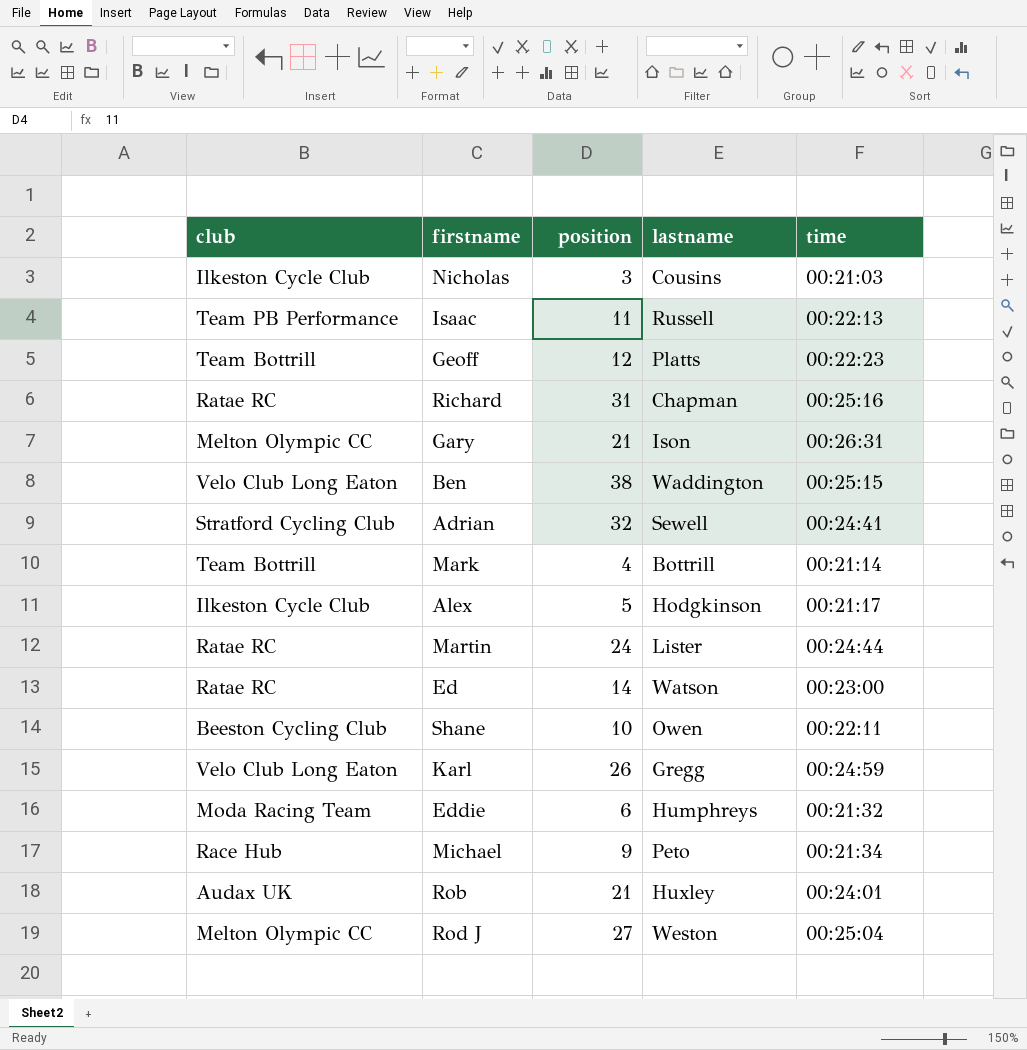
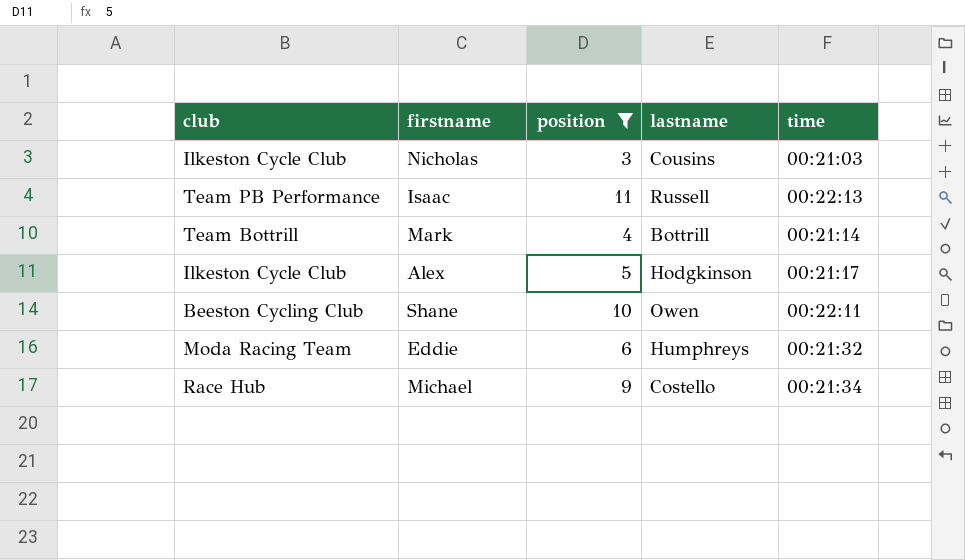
filter: none -> position <= 11
Michael | lastname: Peto -> Costello

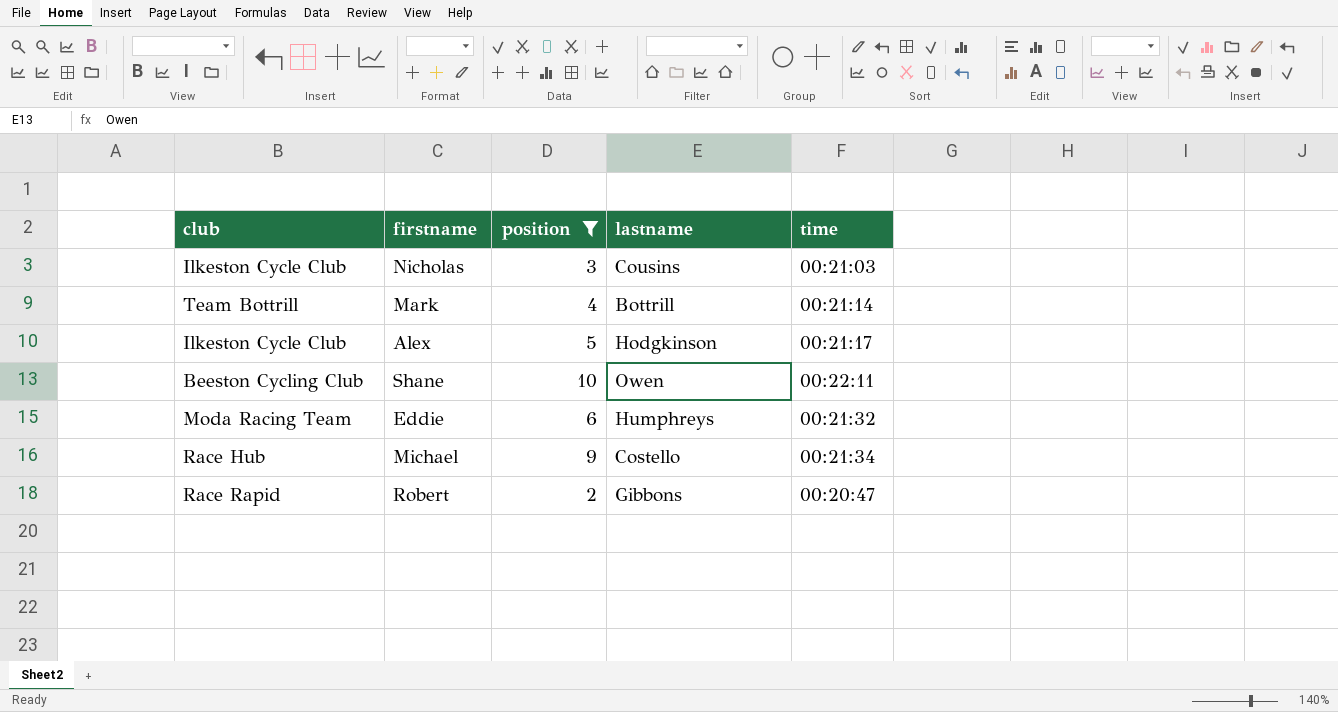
row Isaac: Team PB Performance | 11 | Russell | 00:22:13 -> none
row Robert: none -> Race Rapid | 2 | Gibbons | 00:20:47

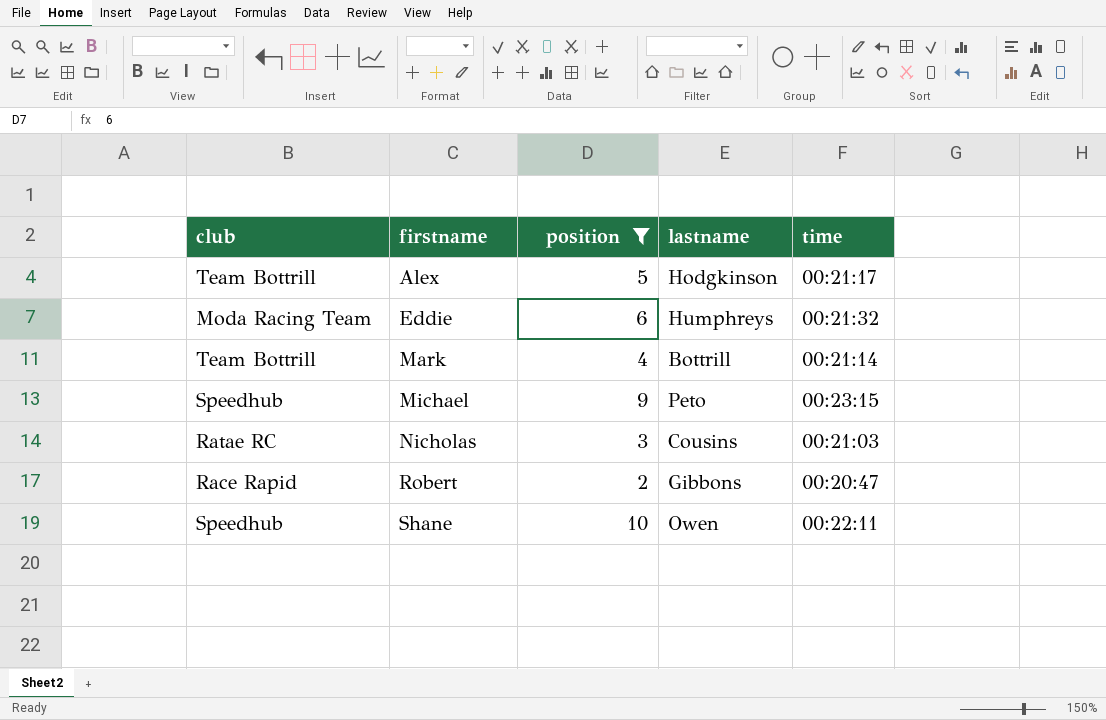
row order: none -> firstname ascending
Alex | club: Ilkeston Cycle Club -> Team Bottrill
Michael | club: Race Hub -> Speedhub
Michael | lastname: Costello -> Peto
Michael | time: 00:21:34 -> 00:23:15
Nicholas | club: Ilkeston Cycle Club -> Ratae RC
Shane | club: Beeston Cycling Club -> Speedhub

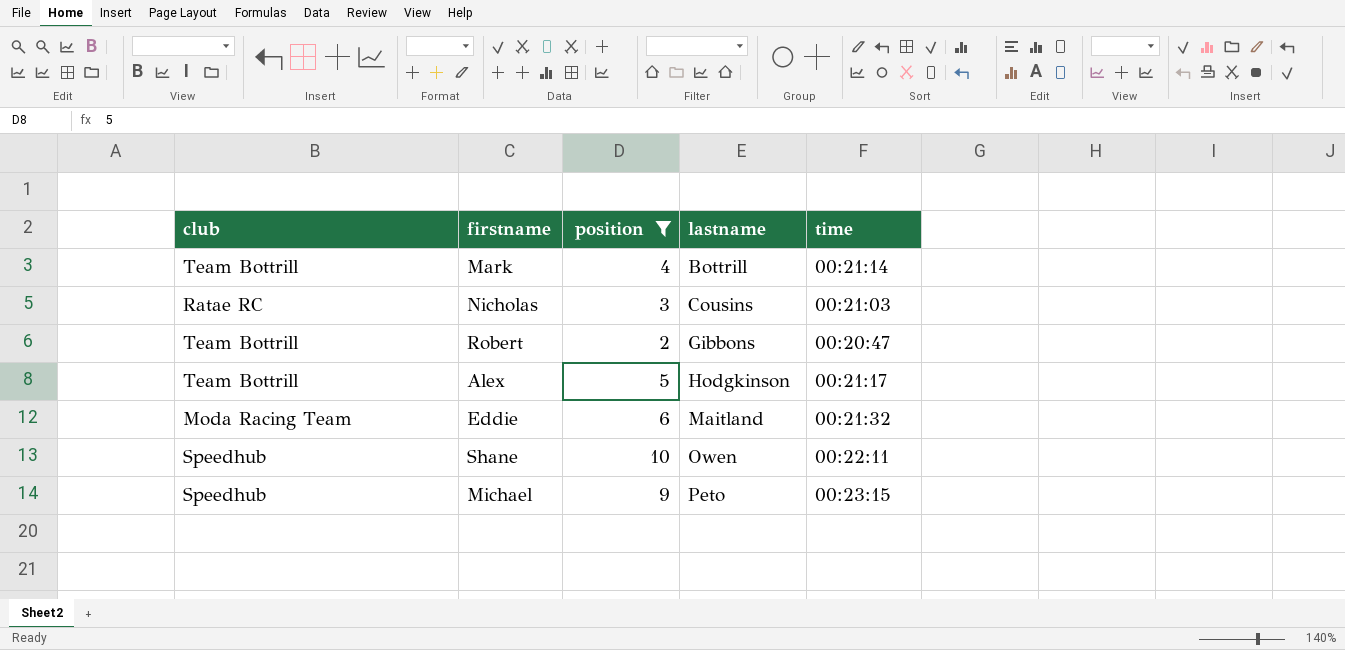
row order: firstname ascending -> lastname ascending
Robert | club: Race Rapid -> Team Bottrill
Eddie | lastname: Humphreys -> Maitland

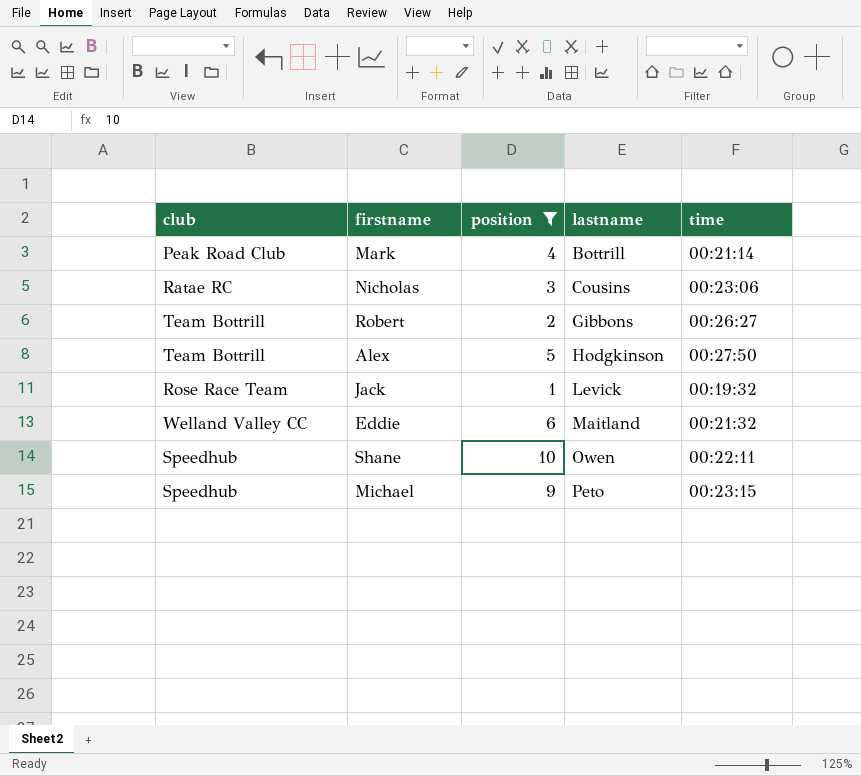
Mark | club: Team Bottrill -> Peak Road Club
Nicholas | time: 00:21:03 -> 00:23:06
Robert | time: 00:20:47 -> 00:26:27
Alex | time: 00:21:17 -> 00:27:50
row Jack: none -> Rose Race Team | 1 | Levick | 00:19:32
Eddie | club: Moda Racing Team -> Welland Valley CC

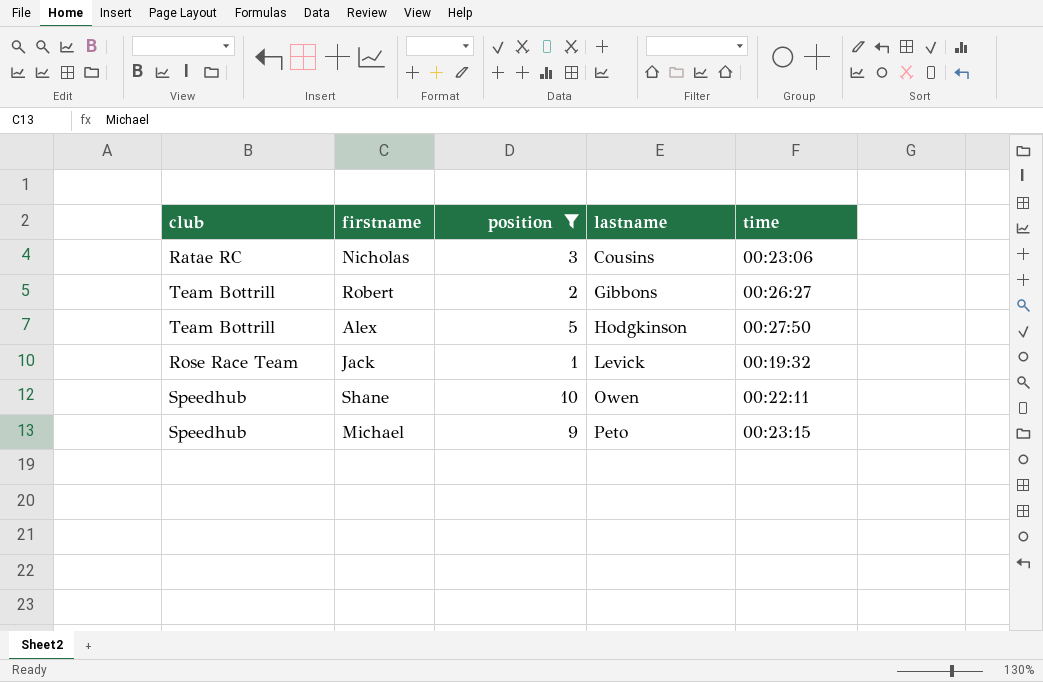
row Mark: Peak Road Club | 4 | Bottrill | 00:21:14 -> none
row Eddie: Welland Valley CC | 6 | Maitland | 00:21:32 -> none

